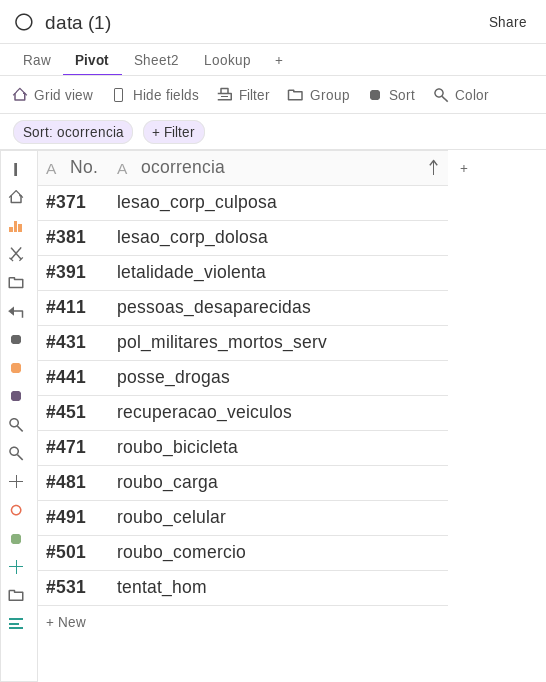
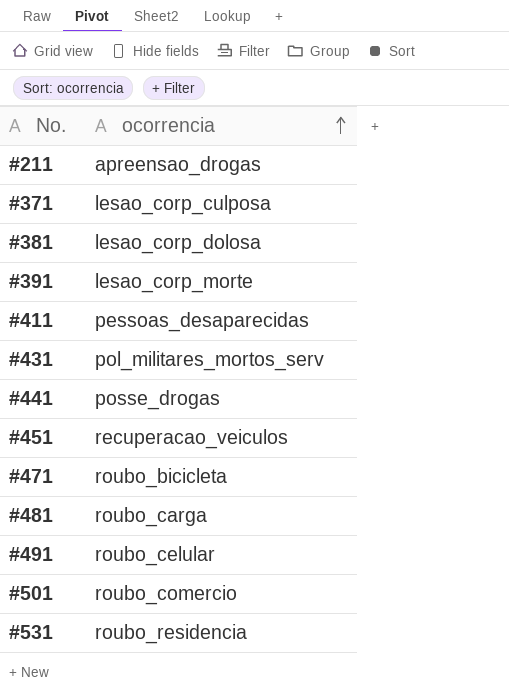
row #211: none -> apreensao_drogas
#391 | ocorrencia: letalidade_violenta -> lesao_corp_morte
#531 | ocorrencia: tentat_hom -> roubo_residencia

